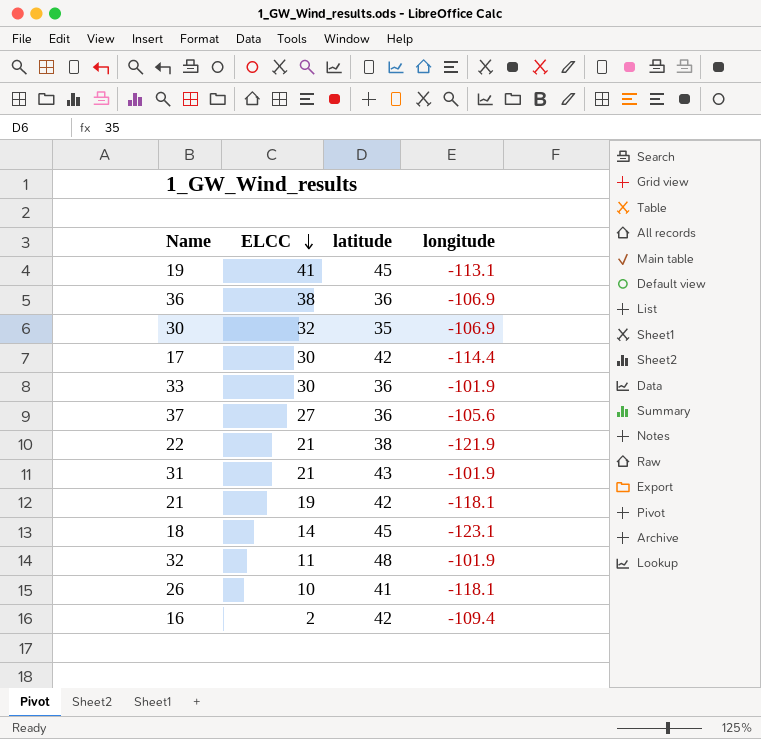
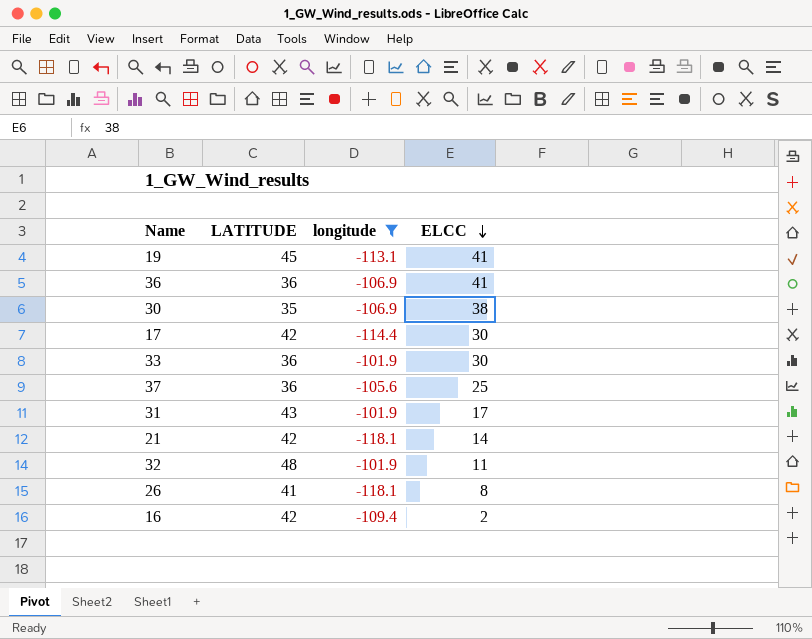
filter: none -> longitude >= -118.1
column name: latitude -> LATITUDE
column ELCC | position: 2 -> 4
36 | ELCC: 38 -> 41
30 | ELCC: 32 -> 38
37 | ELCC: 27 -> 25
31 | ELCC: 21 -> 17
21 | ELCC: 19 -> 14
26 | ELCC: 10 -> 8

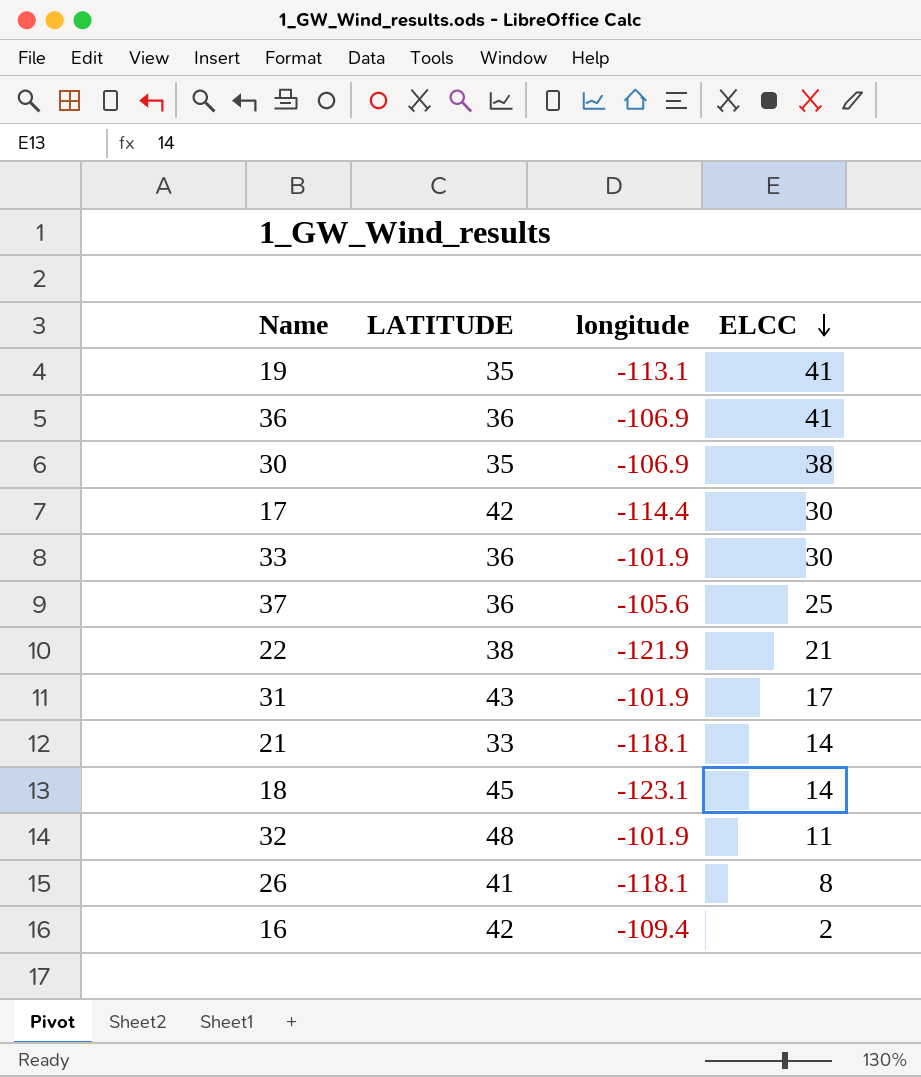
filter: longitude >= -118.1 -> none
19 | LATITUDE: 45 -> 35
21 | LATITUDE: 42 -> 33

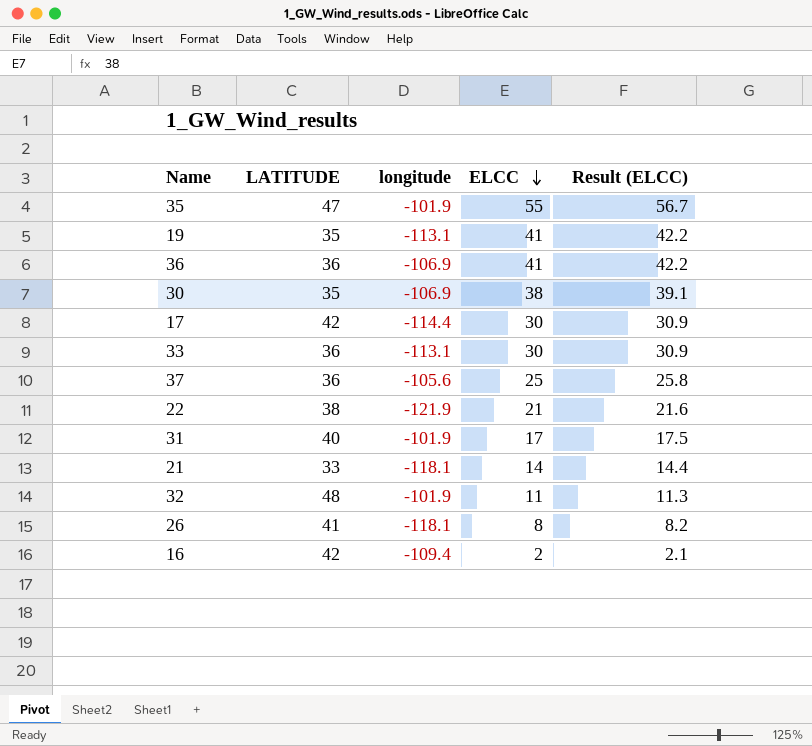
column Result (ELCC) | formula: none -> [ELCC] * 1.03
row 18: 45 | -123.1 | 14 -> none
row 35: none -> 47 | -101.9 | 55 | 56.7
33 | longitude: -101.9 -> -113.1
31 | LATITUDE: 43 -> 40

